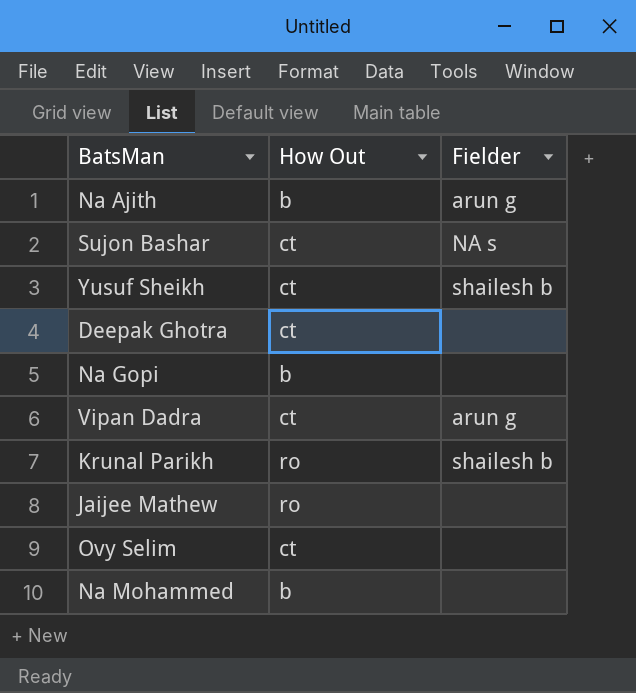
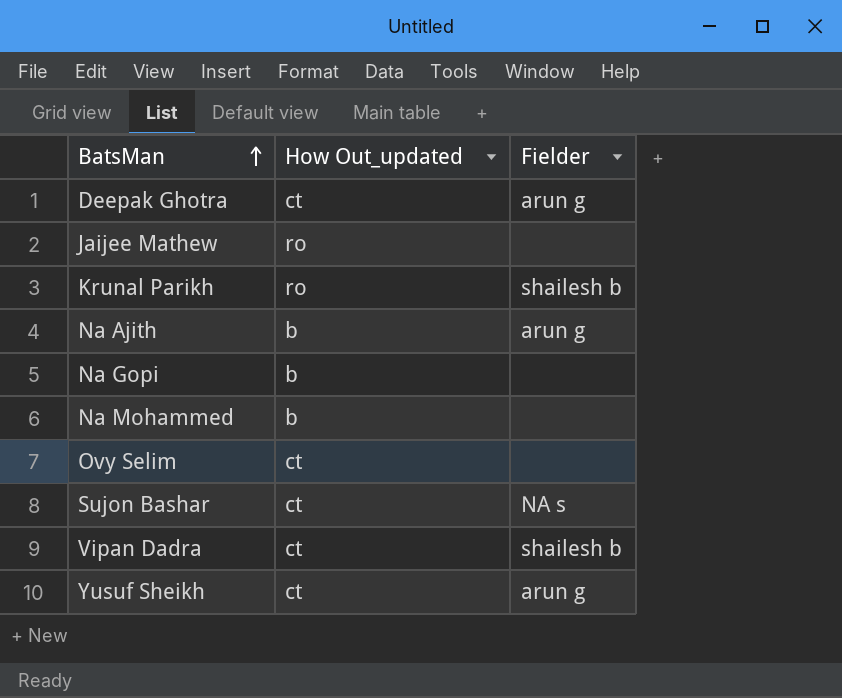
row order: none -> BatsMan ascending
column name: How Out -> How Out_updated
Deepak Ghotra | Fielder: none -> arun g
Vipan Dadra | Fielder: arun g -> shailesh b
Yusuf Sheikh | Fielder: shailesh b -> arun g

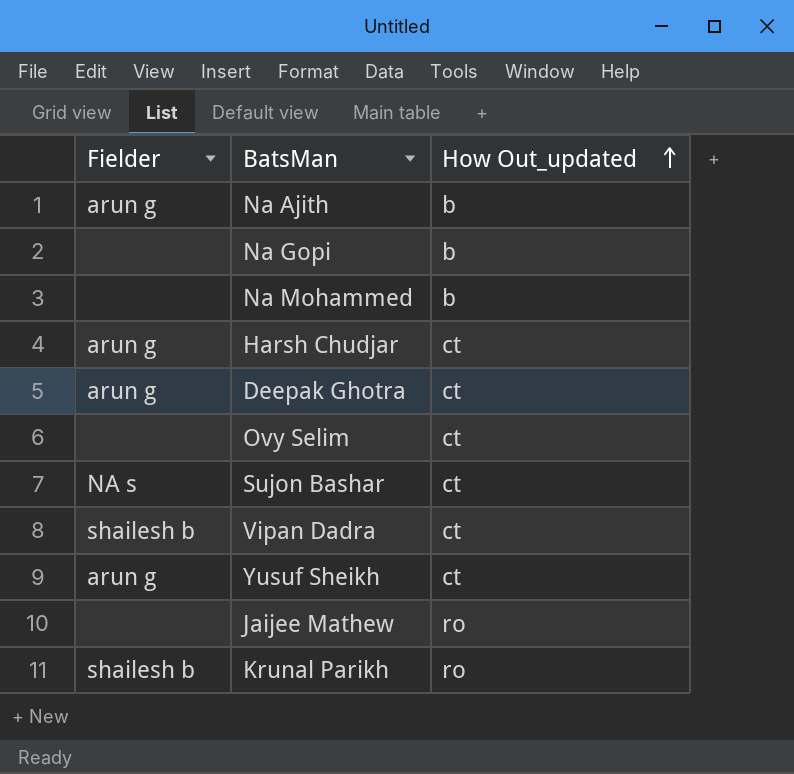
row order: BatsMan ascending -> How Out_updated ascending
column Fielder | position: 3 -> 1
row Harsh Chudjar: none -> arun g | ct

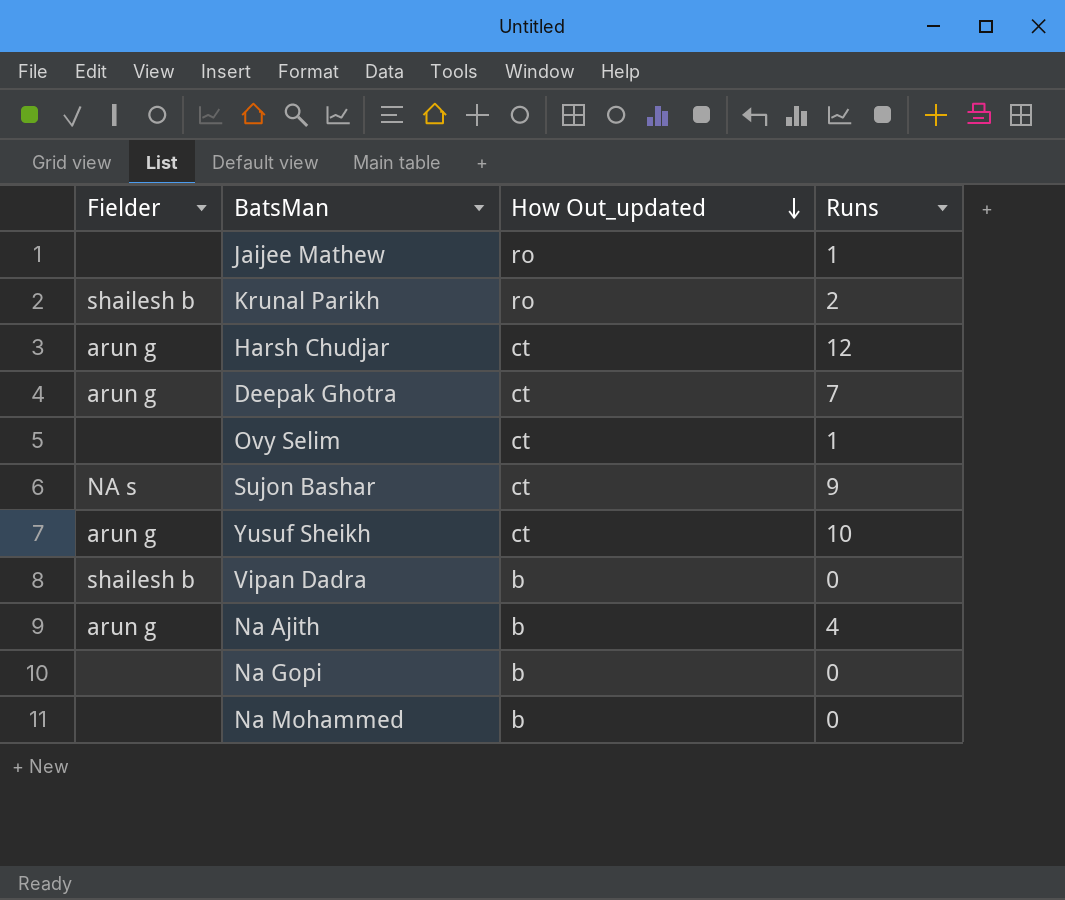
row order: How Out_updated ascending -> How Out_updated descending
column Runs | position: none -> 4
Vipan Dadra | How Out_updated: ct -> b

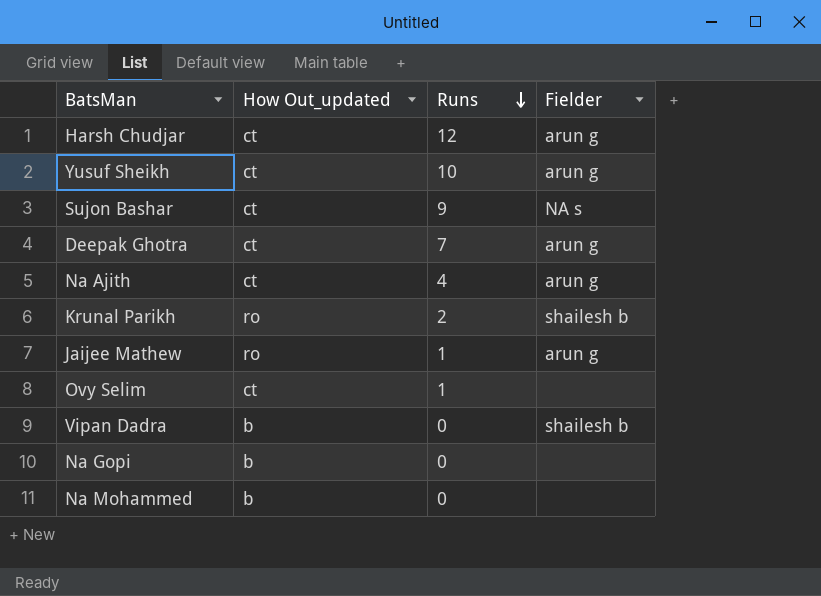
row order: How Out_updated descending -> Runs descending
column Fielder | position: 1 -> 4
Na Ajith | How Out_updated: b -> ct
Jaijee Mathew | Fielder: none -> arun g

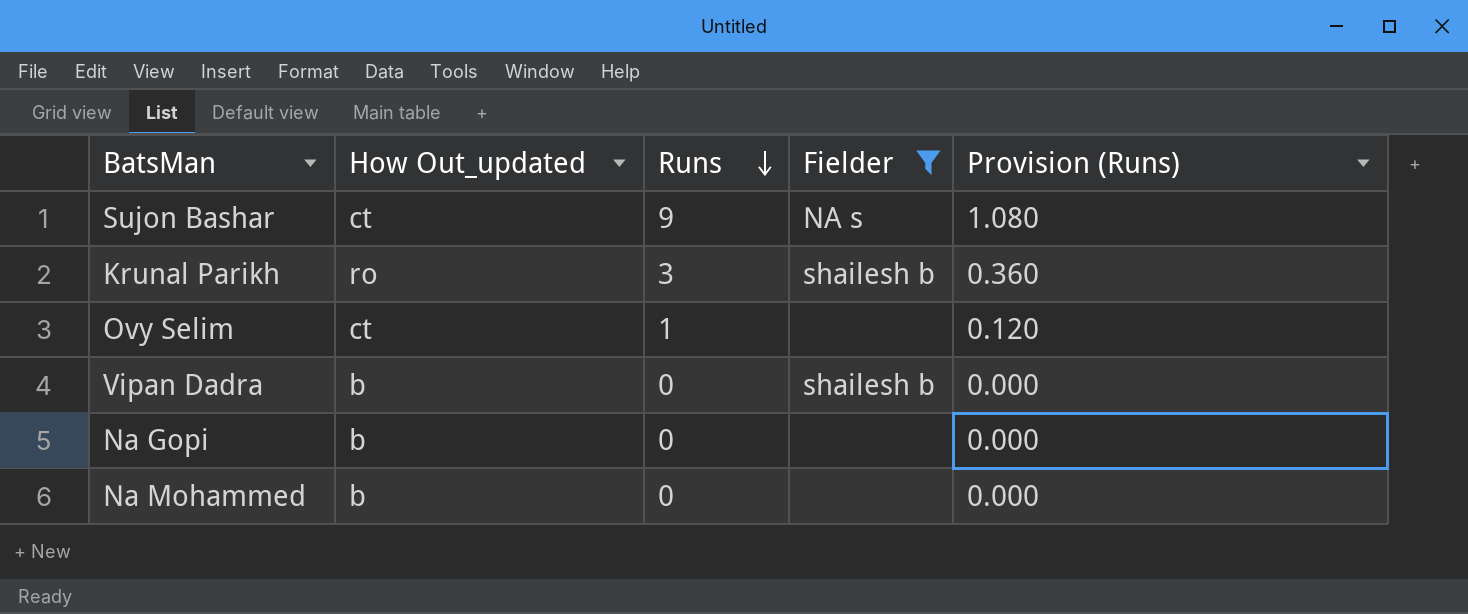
filter: none -> Fielder != arun g
column Provision (Runs) | formula: none -> [Runs] * 0.12
Krunal Parikh | Runs: 2 -> 3

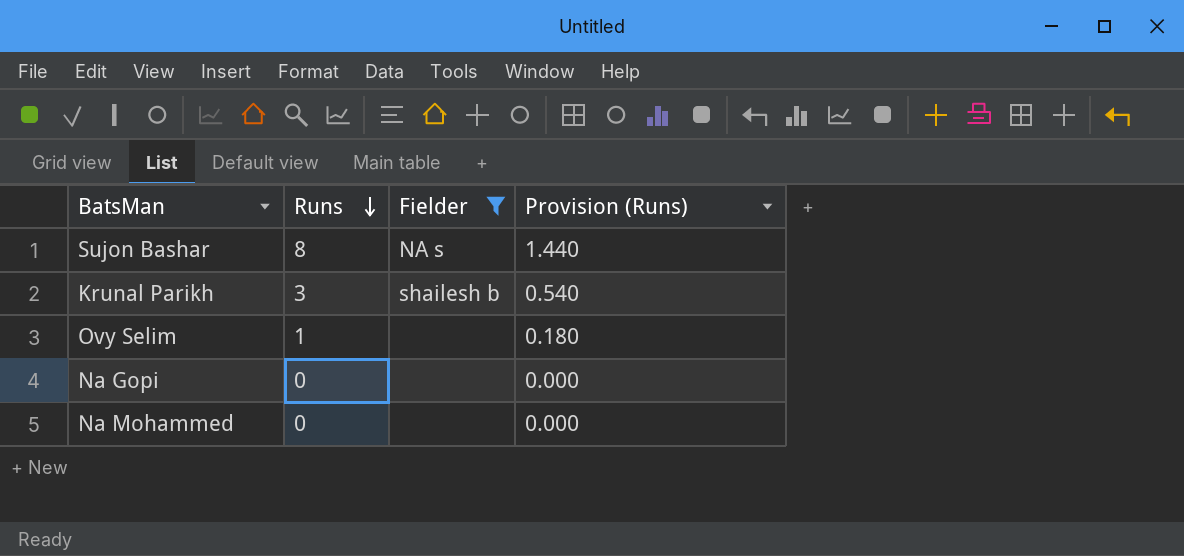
column How Out_updated | position: 2 -> none
column Provision (Runs) | formula: [Runs] * 0.12 -> [Runs] * 0.18
row Vipan Dadra: b | 0 | shailesh b | 0.000 -> none
Sujon Bashar | Runs: 9 -> 8

